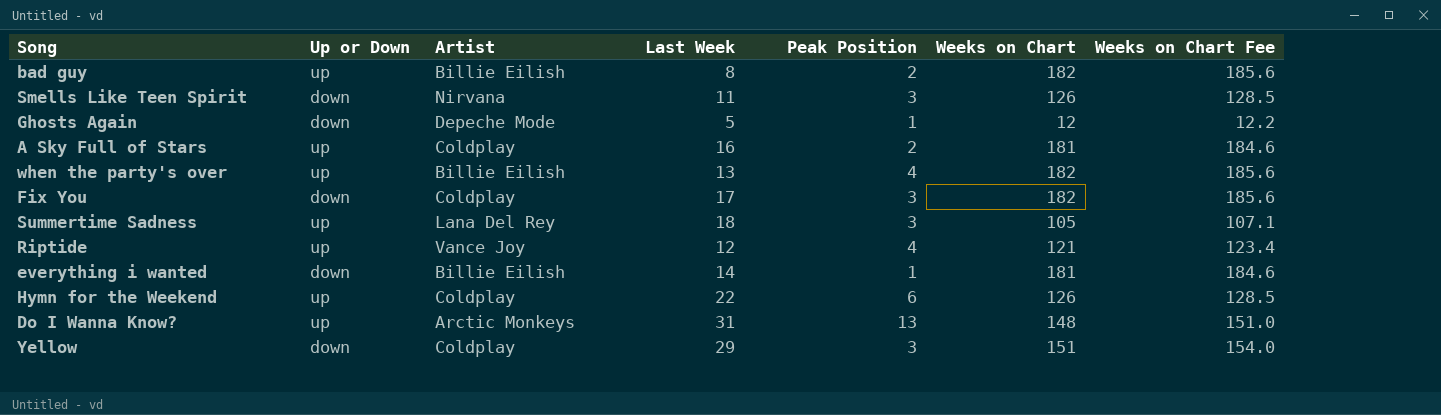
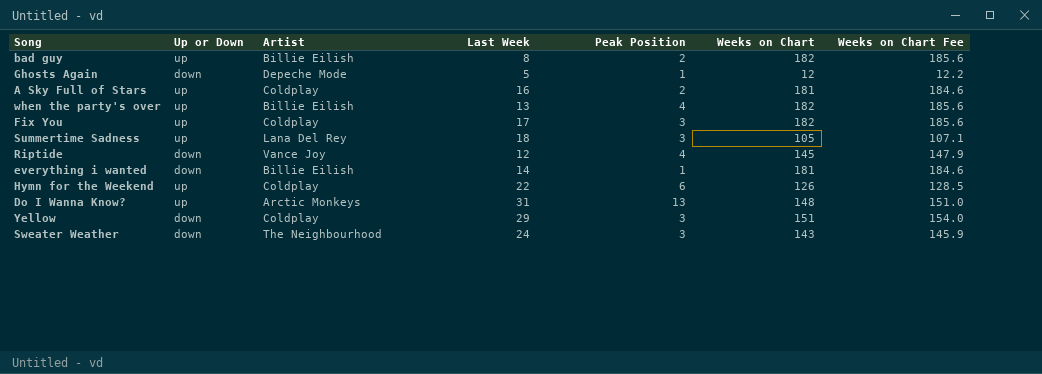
row Smells Like Teen Spirit: down | Nirvana | 11 | 3 | 126 | 128.5 -> none
Fix You | Up or Down: down -> up
Riptide | Up or Down: up -> down
Riptide | Weeks on Chart: 121 -> 145
Riptide | Weeks on Chart Fee: 123.4 -> 147.9
row Sweater Weather: none -> down | The Neighbourhood | 24 | 3 | 143 | 145.9

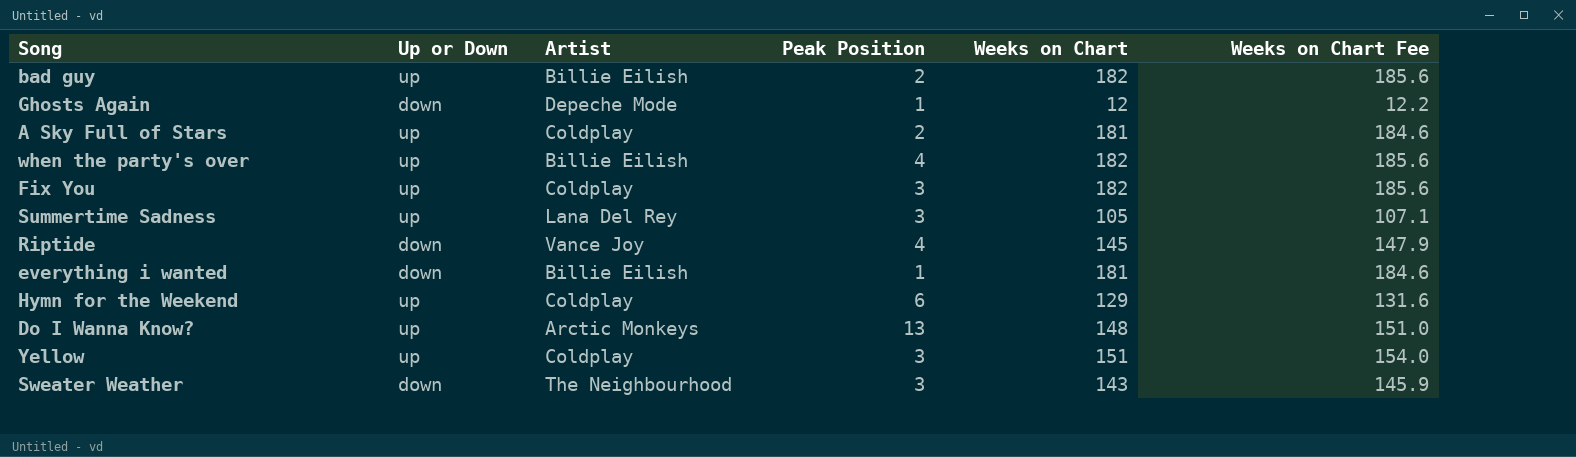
column Last Week | position: 4 -> none
Hymn for the Weekend | Weeks on Chart: 126 -> 129
Hymn for the Weekend | Weeks on Chart Fee: 128.5 -> 131.6
Yellow | Up or Down: down -> up

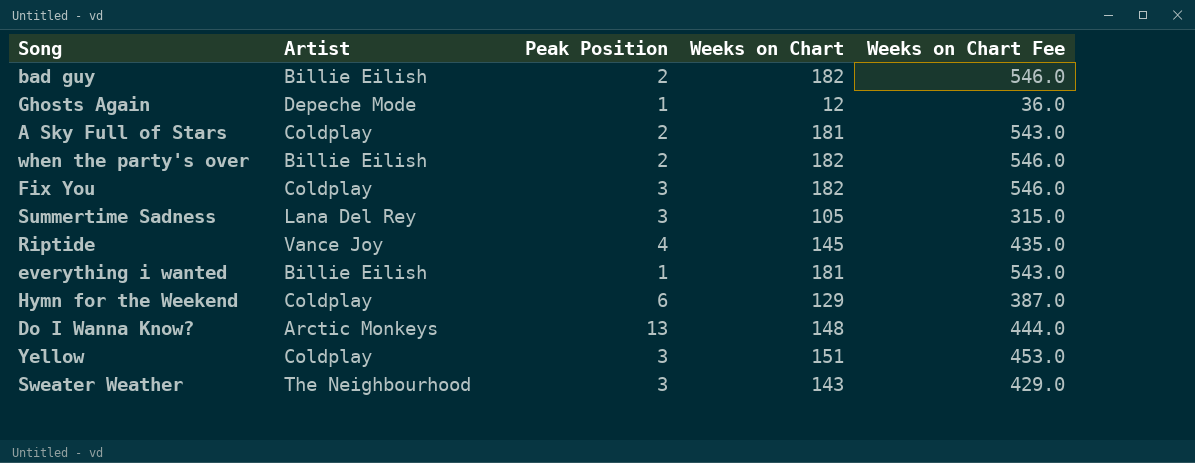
column Up or Down | position: 2 -> none
column Weeks on Chart Fee | formula: [Weeks on Chart] * 1.02 -> [Weeks on Chart] * 3
when the party's over | Peak Position: 4 -> 2

